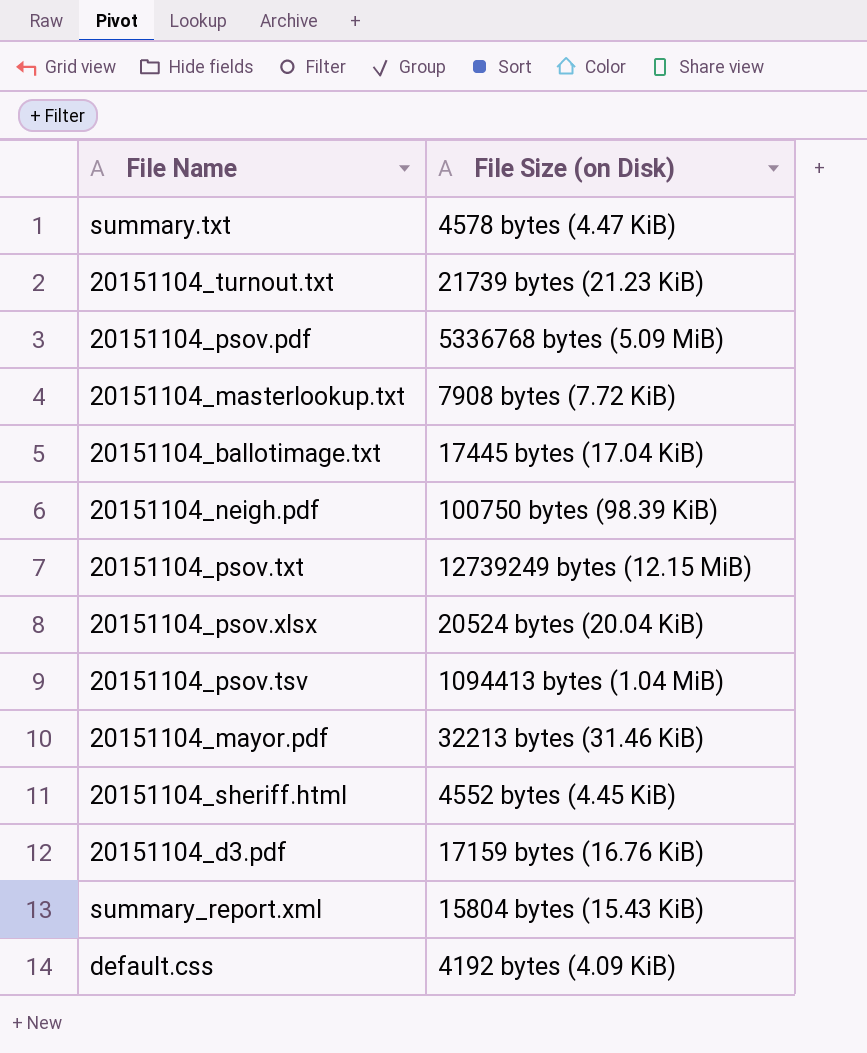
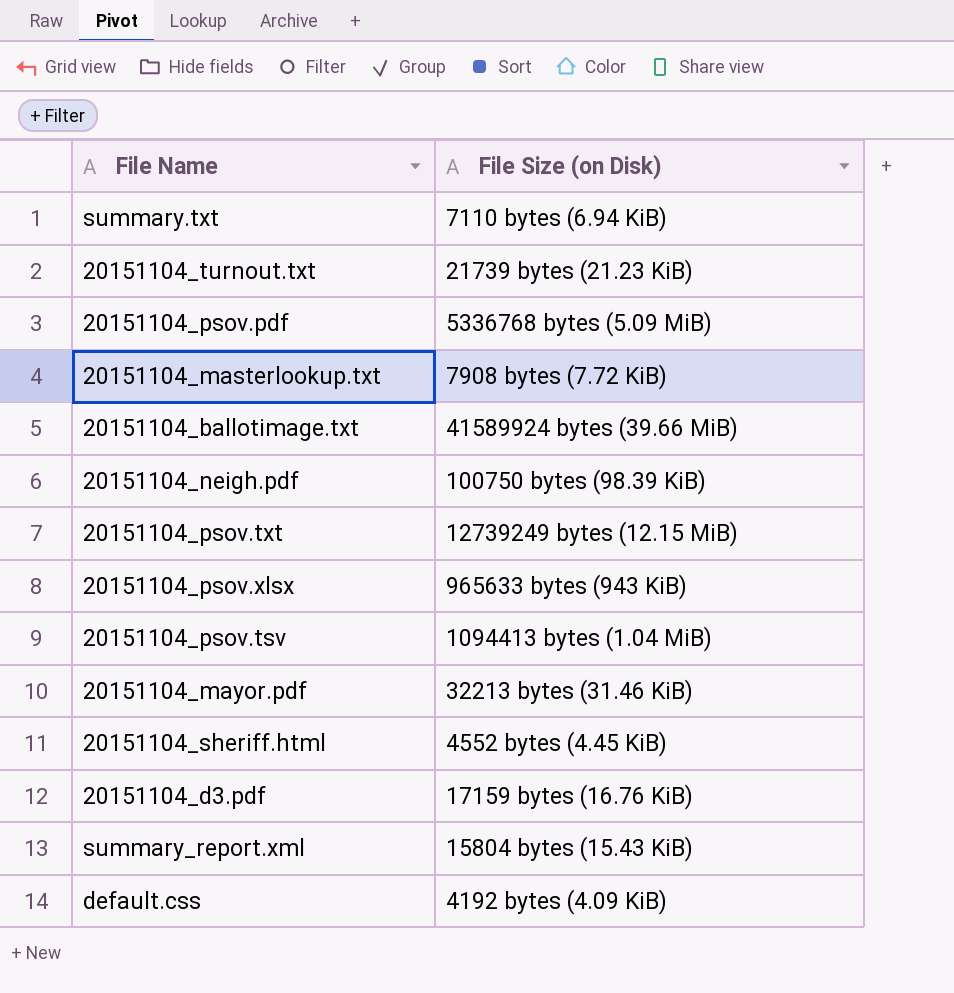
summary.txt | File Size (on Disk): 4578 bytes (4.47 KiB) -> 7110 bytes (6.94 KiB)
20151104_ballotimage.txt | File Size (on Disk): 17445 bytes (17.04 KiB) -> 41589924 bytes (39.66 MiB)
20151104_psov.xlsx | File Size (on Disk): 20524 bytes (20.04 KiB) -> 965633 bytes (943 KiB)

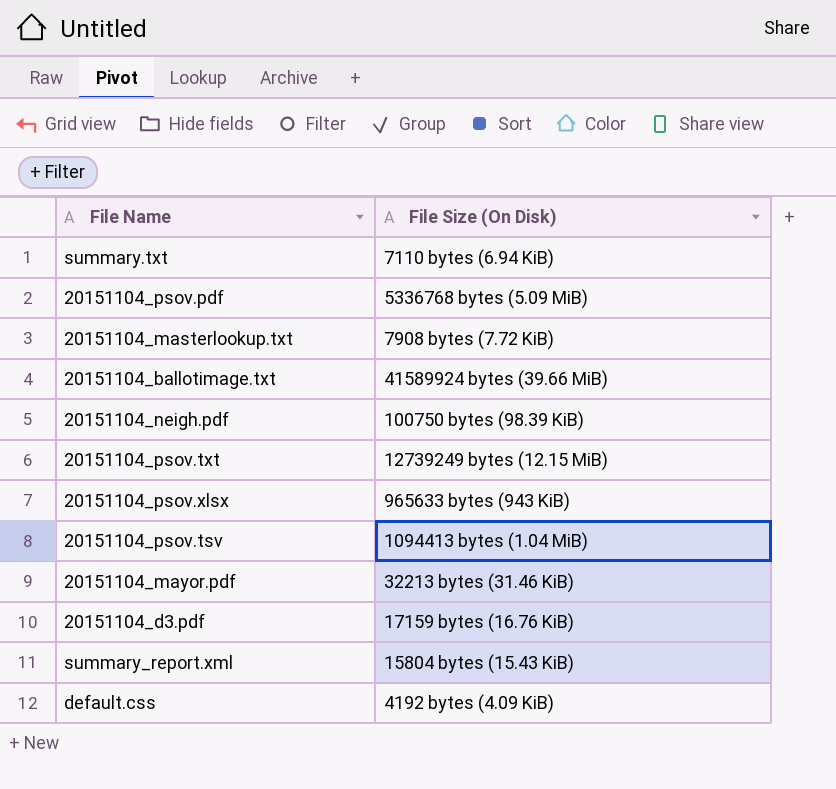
column name: File Size (on Disk) -> File Size (On Disk)
row 20151104_turnout.txt: 21739 bytes (21.23 KiB) -> none
row 20151104_sheriff.html: 4552 bytes (4.45 KiB) -> none

